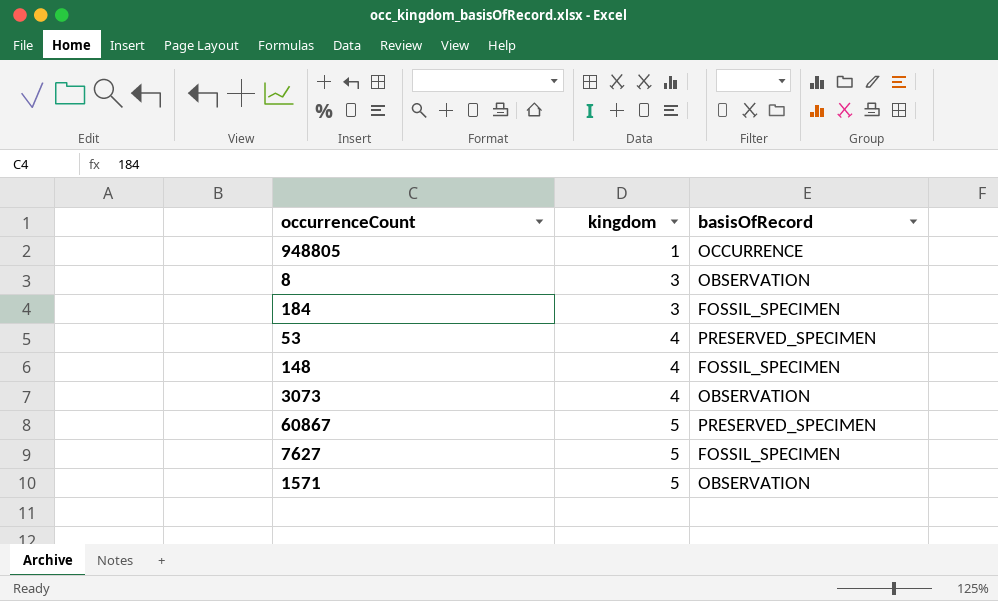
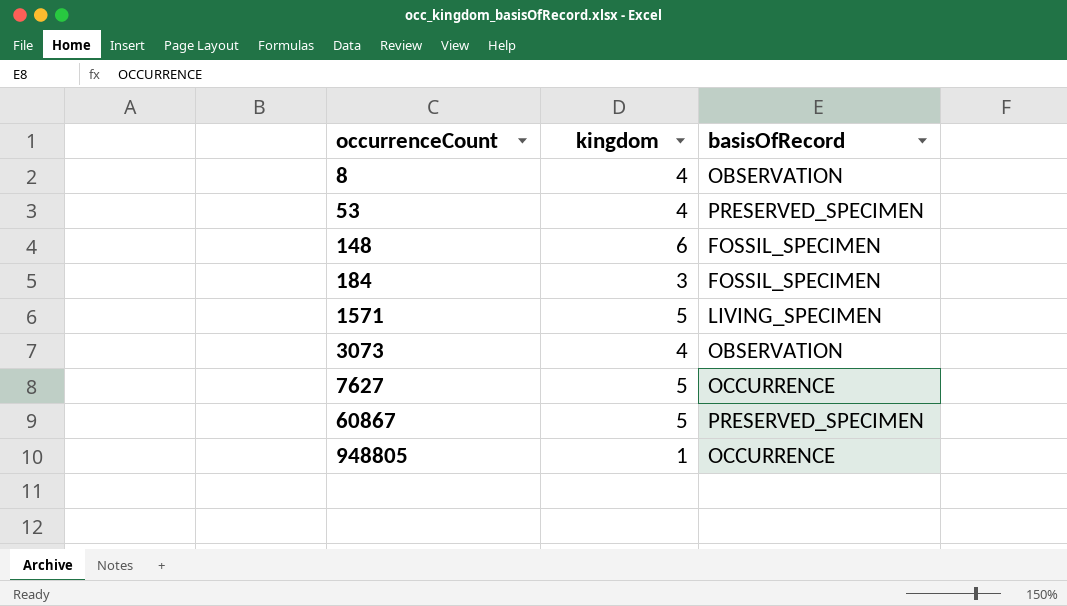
row order: kingdom ascending -> occurrenceCount ascending
8 | kingdom: 3 -> 4
148 | kingdom: 4 -> 6
1571 | basisOfRecord: OBSERVATION -> LIVING_SPECIMEN
7627 | basisOfRecord: FOSSIL_SPECIMEN -> OCCURRENCE

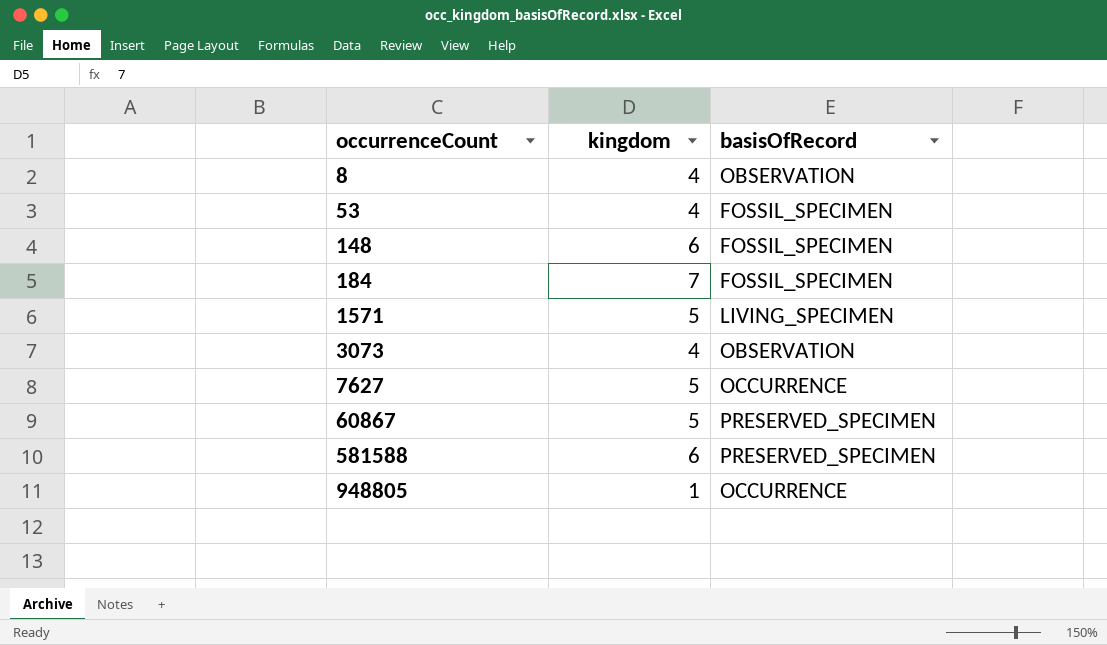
53 | basisOfRecord: PRESERVED_SPECIMEN -> FOSSIL_SPECIMEN
184 | kingdom: 3 -> 7
row 581588: none -> 6 | PRESERVED_SPECIMEN

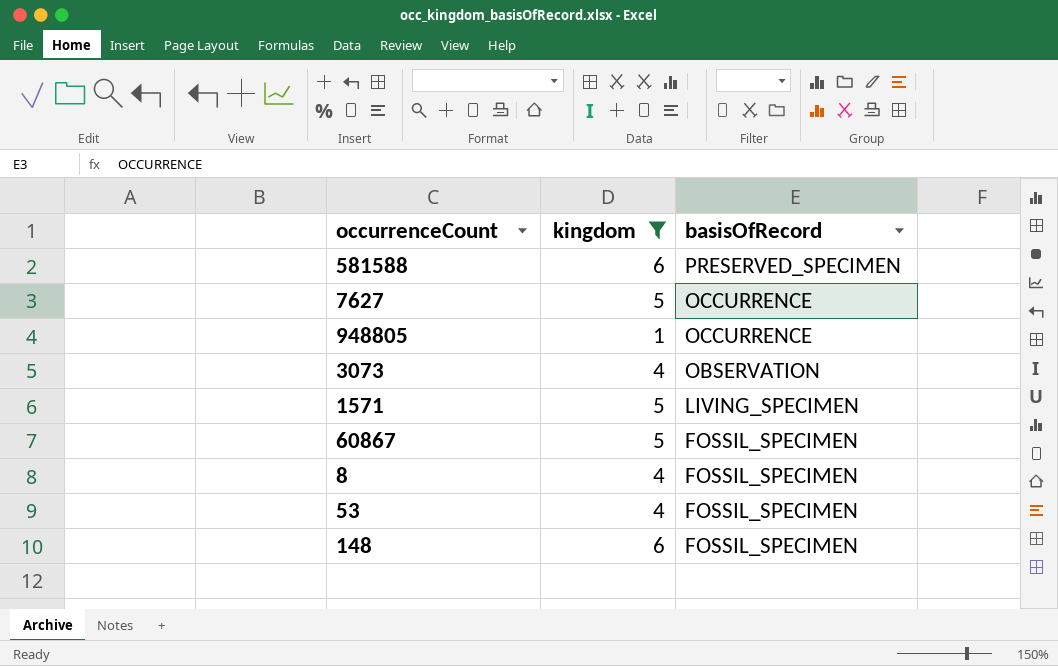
filter: none -> kingdom != 7
row order: occurrenceCount ascending -> basisOfRecord descending
60867 | basisOfRecord: PRESERVED_SPECIMEN -> FOSSIL_SPECIMEN
8 | basisOfRecord: OBSERVATION -> FOSSIL_SPECIMEN

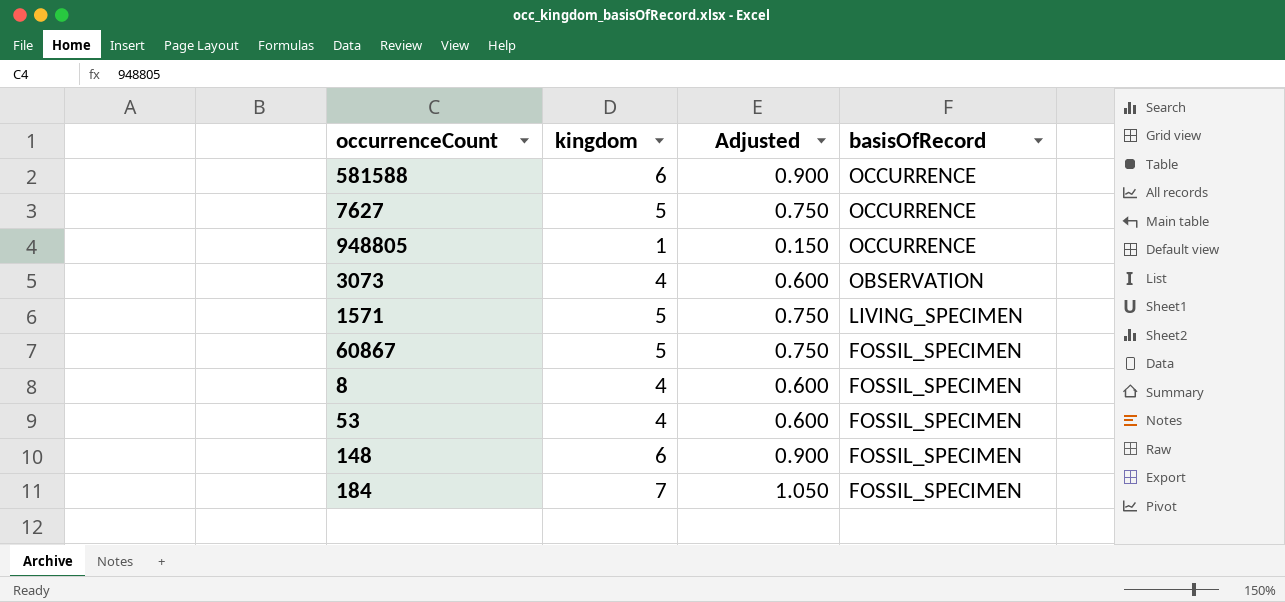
filter: kingdom != 7 -> none
column Adjusted | formula: none -> [kingdom] * 0.15
581588 | basisOfRecord: PRESERVED_SPECIMEN -> OCCURRENCE

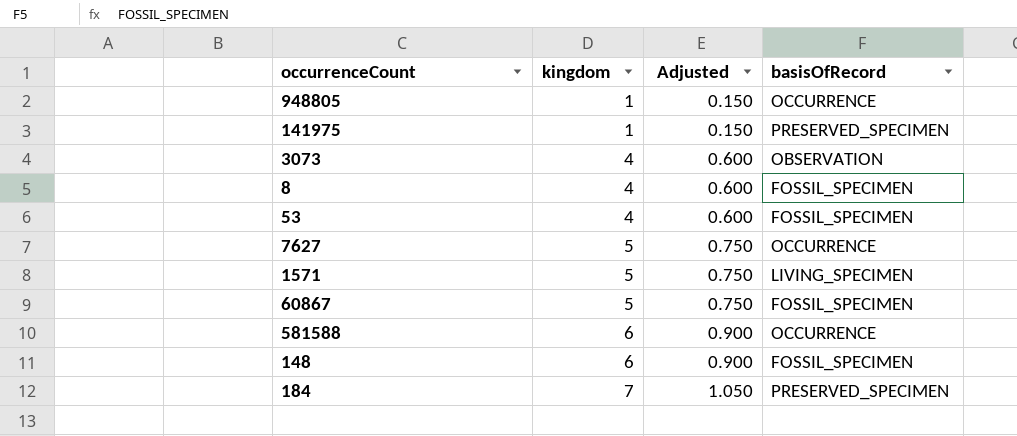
row order: basisOfRecord descending -> kingdom ascending
row 141975: none -> 1 | 0.150 | PRESERVED_SPECIMEN
184 | basisOfRecord: FOSSIL_SPECIMEN -> PRESERVED_SPECIMEN

